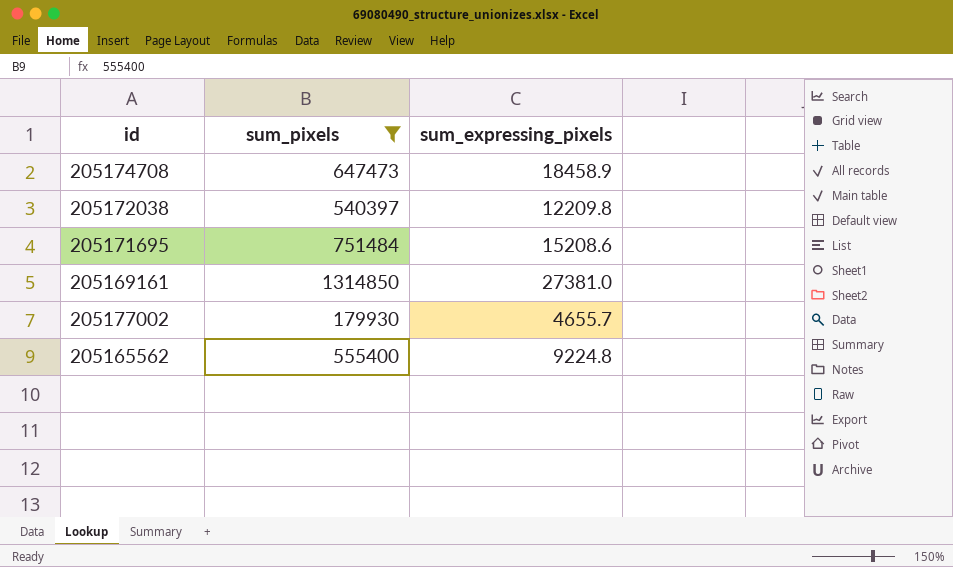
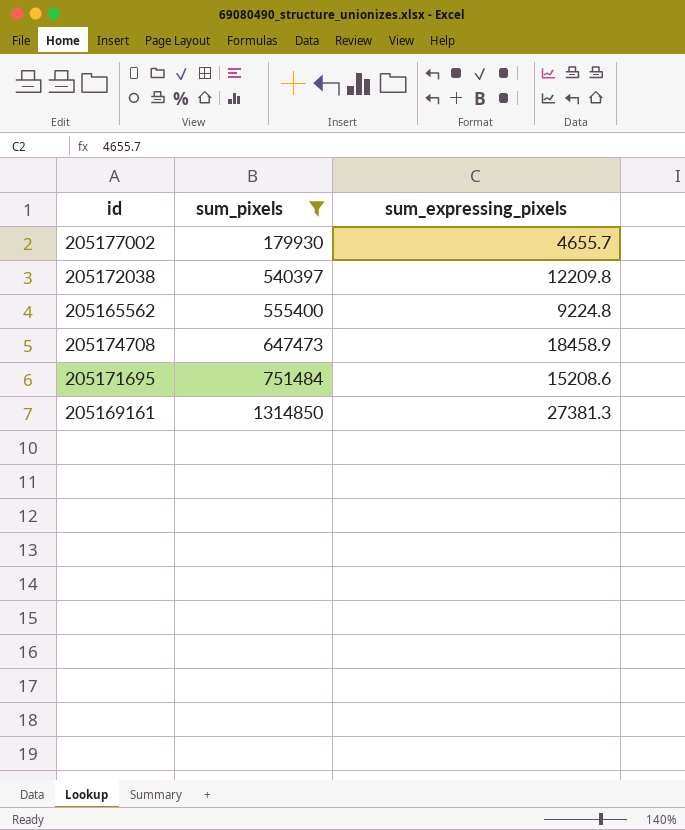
row order: none -> sum_pixels ascending
205169161 | sum_expressing_pixels: 27381.0 -> 27381.3

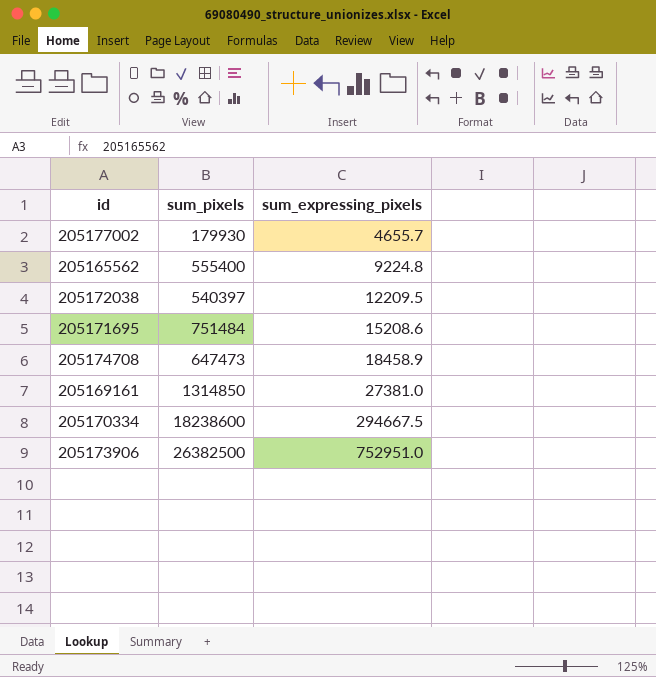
filter: sum_pixels <= 1314850 -> none
row order: sum_pixels ascending -> sum_expressing_pixels ascending
205172038 | sum_expressing_pixels: 12209.8 -> 12209.5
205169161 | sum_expressing_pixels: 27381.3 -> 27381.0

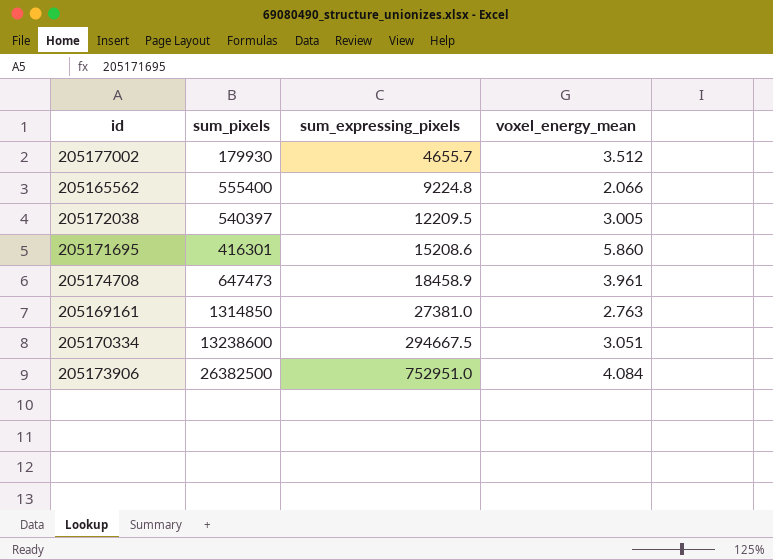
column voxel_energy_mean | position: none -> 4
205171695 | sum_pixels: 751484 -> 416301
205170334 | sum_pixels: 18238600 -> 13238600

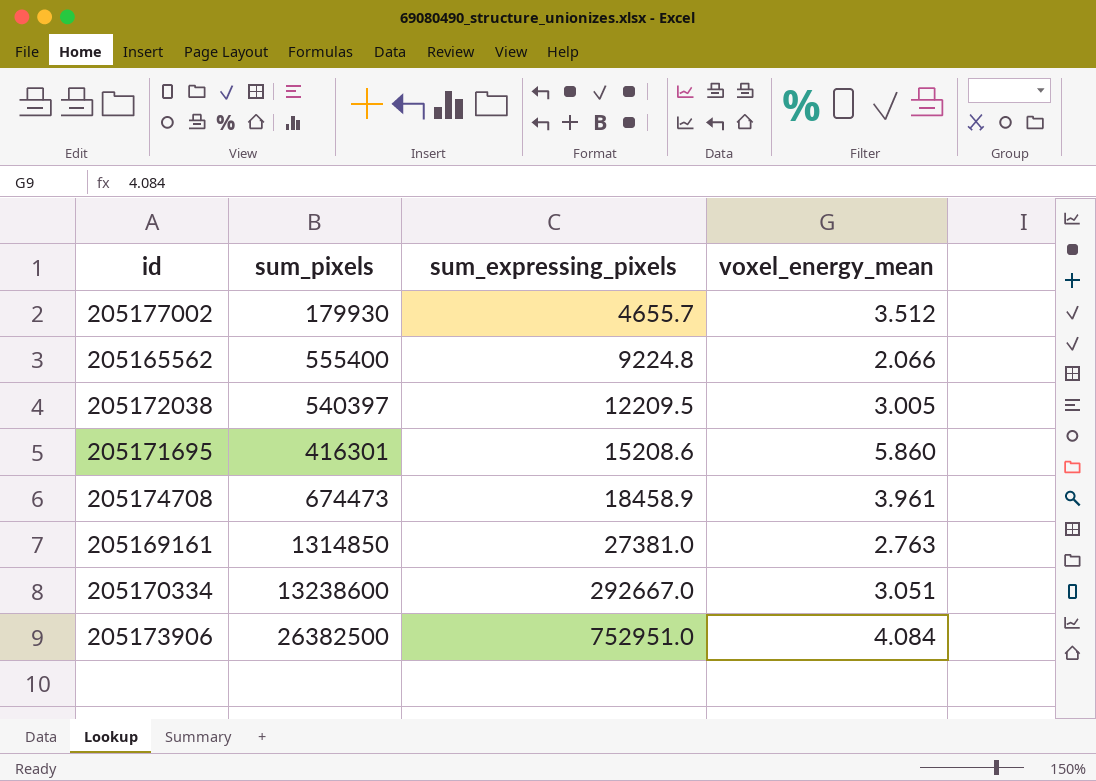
205174708 | sum_pixels: 647473 -> 674473
205170334 | sum_expressing_pixels: 294667.5 -> 292667.0

